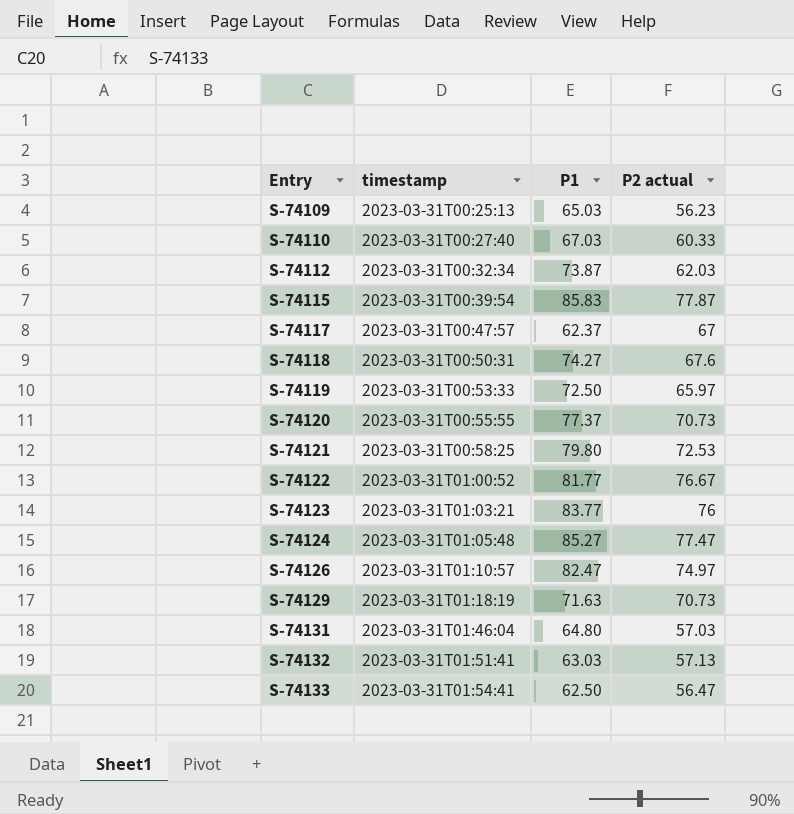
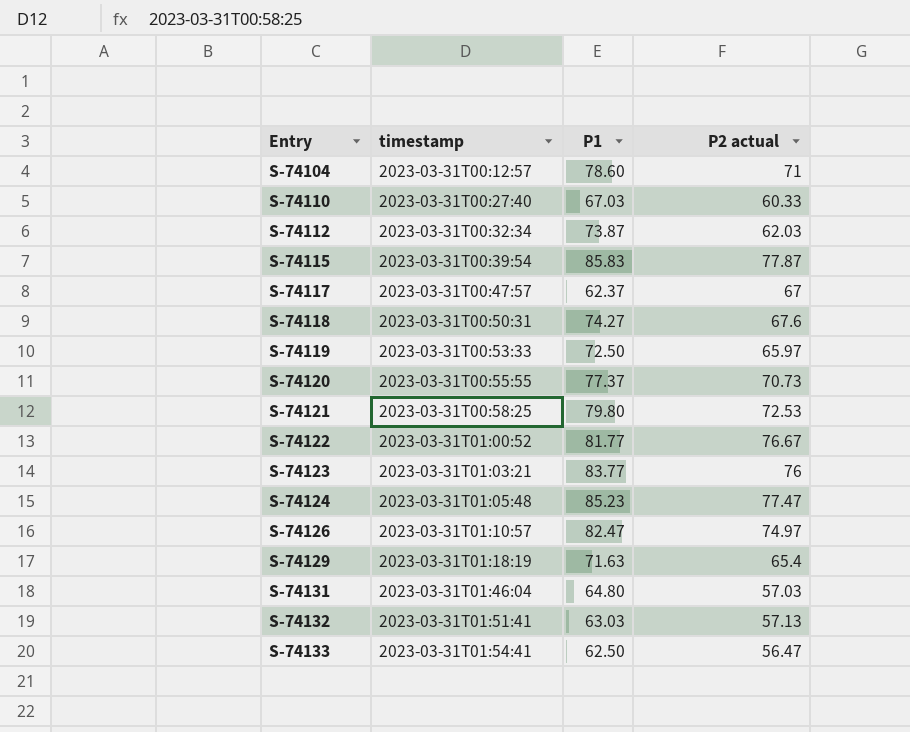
row S-74109: 2023-03-31T00:25:13 | 65.03 | 56.23 -> none
row S-74104: none -> 2023-03-31T00:12:57 | 78.60 | 71
S-74124 | P1: 85.27 -> 85.23
S-74129 | P2 actual: 70.73 -> 65.4

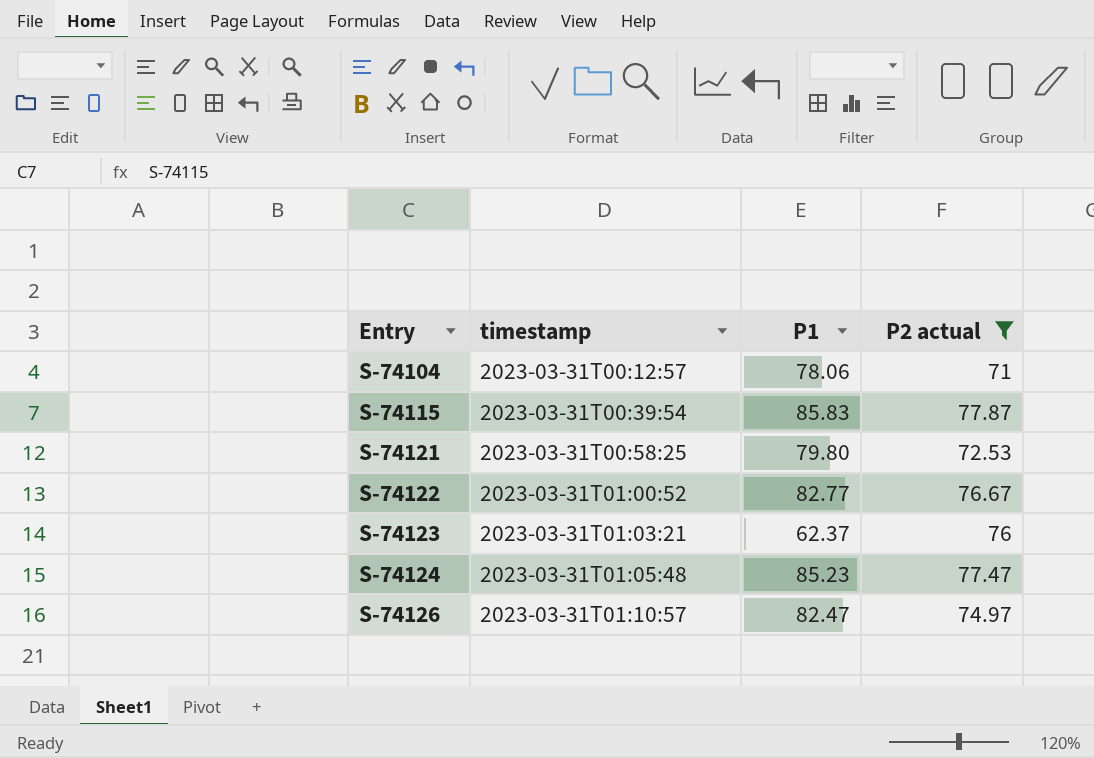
filter: none -> P2 actual >= 71
S-74104 | P1: 78.60 -> 78.06
S-74122 | P1: 81.77 -> 82.77
S-74123 | P1: 83.77 -> 62.37

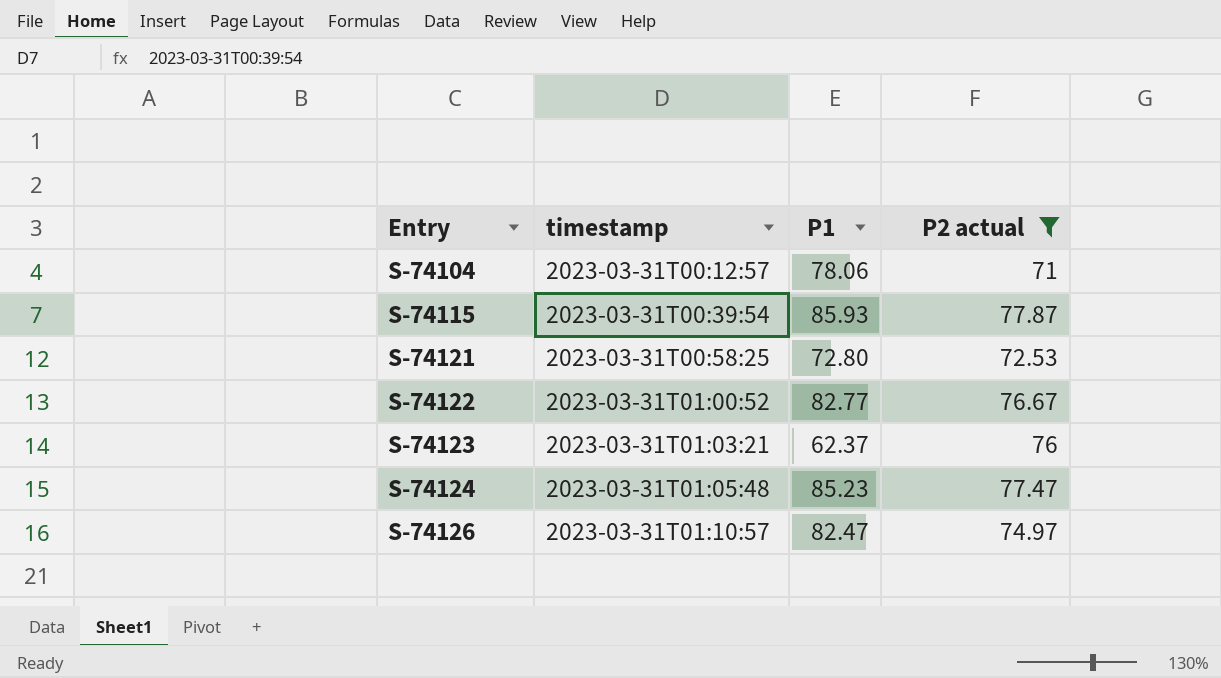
S-74115 | P1: 85.83 -> 85.93
S-74121 | P1: 79.80 -> 72.80

